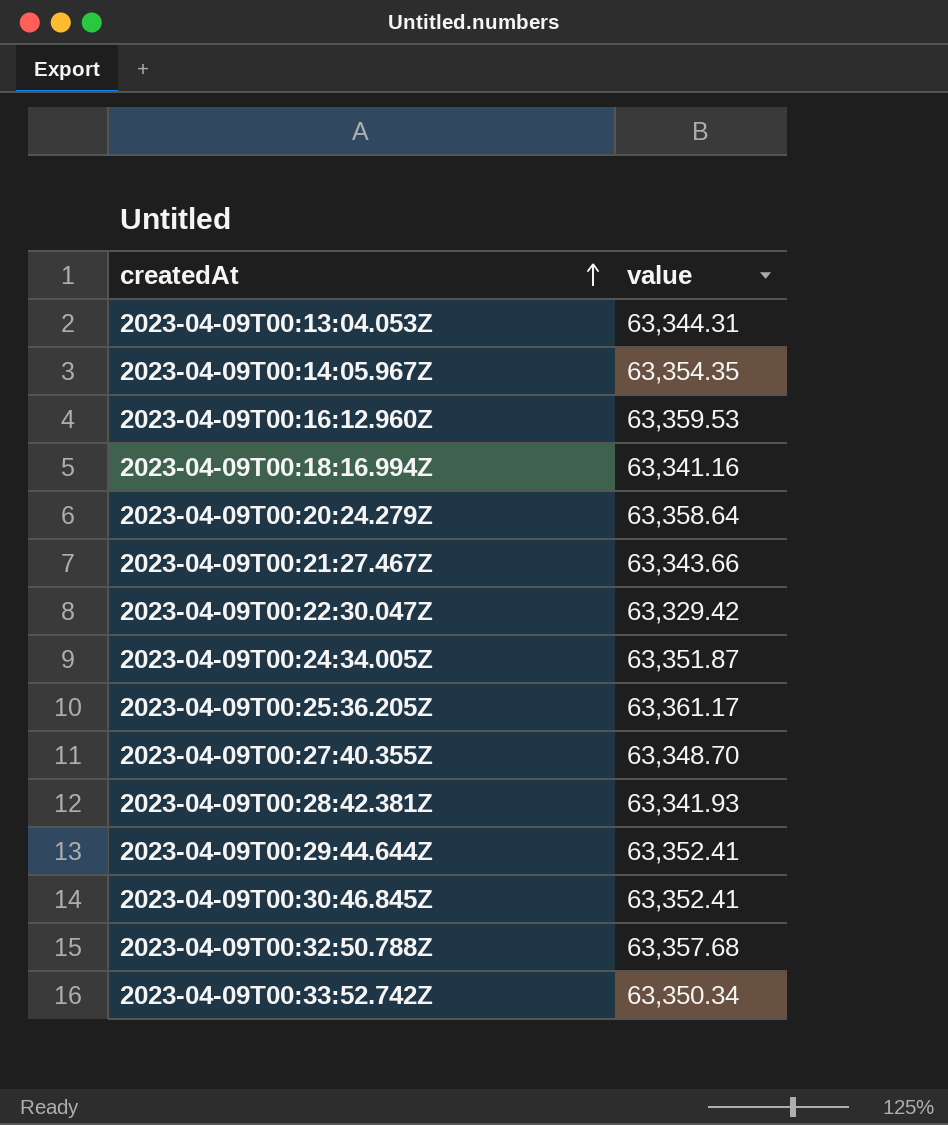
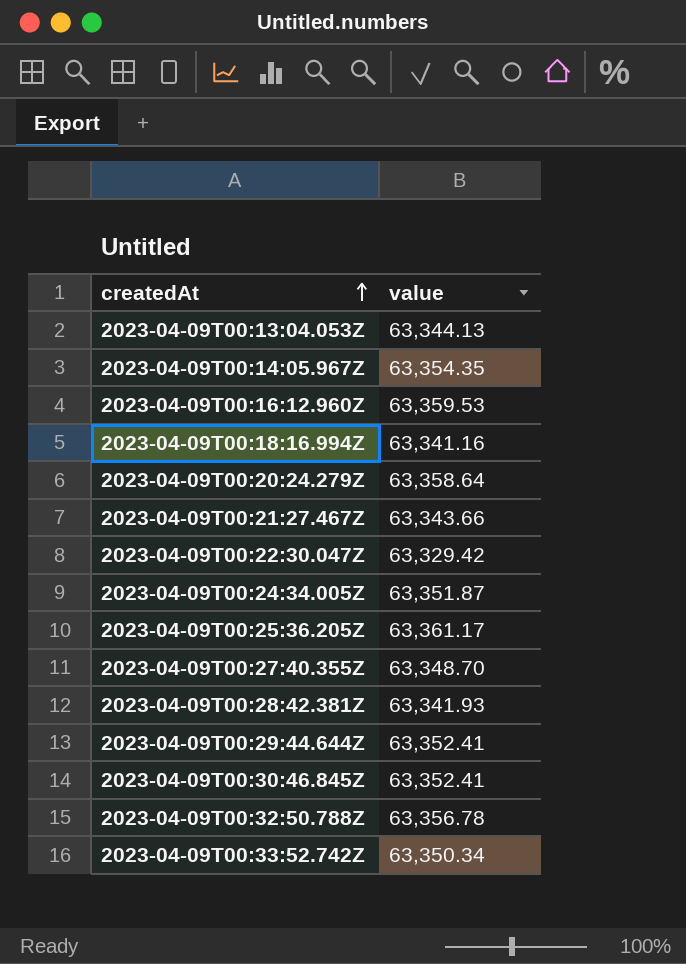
2023-04-09T00:13:04.053Z | value: 63,344.31 -> 63,344.13
2023-04-09T00:32:50.788Z | value: 63,357.68 -> 63,356.78

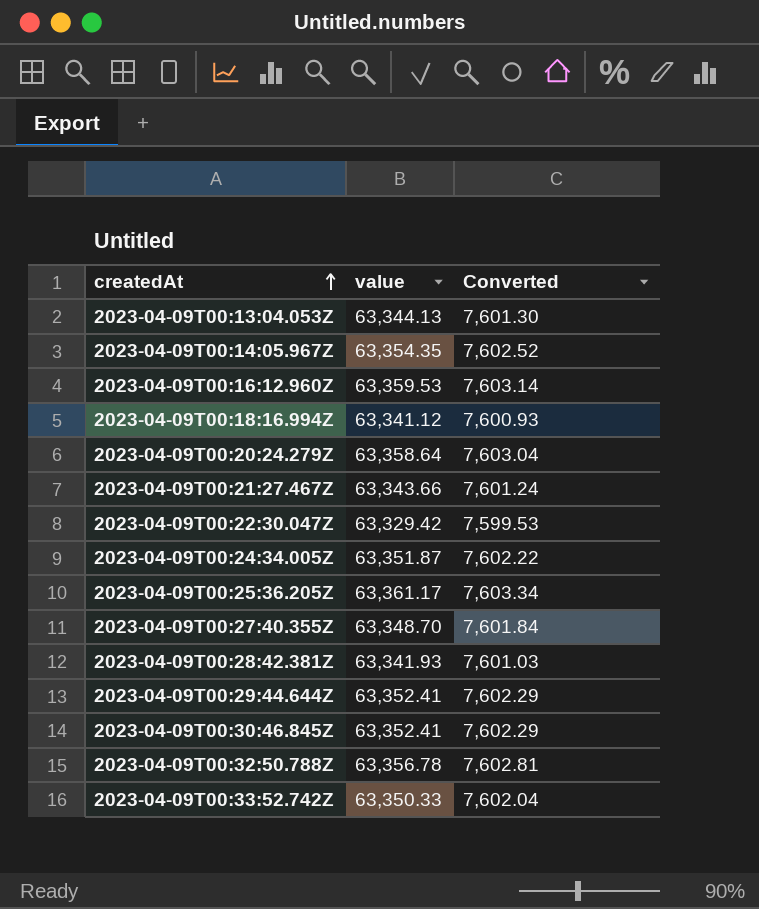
column Converted | formula: none -> [value] * 0.12
2023-04-09T00:18:16.994Z | value: 63,341.16 -> 63,341.12
2023-04-09T00:33:52.742Z | value: 63,350.34 -> 63,350.33

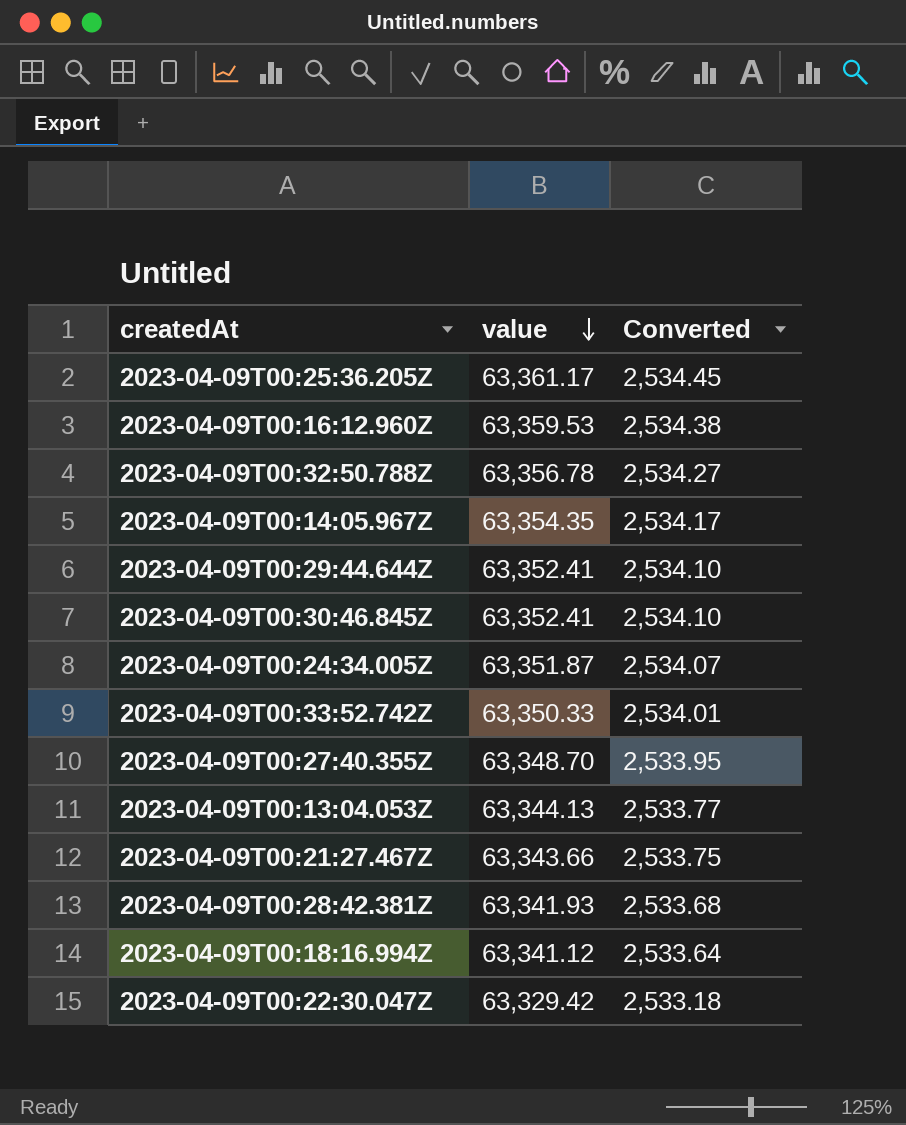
row order: createdAt ascending -> value descending
column Converted | formula: [value] * 0.12 -> [value] * 0.04
row 2023-04-09T00:20:24.279Z: 63,358.64 | 7,603.04 -> none

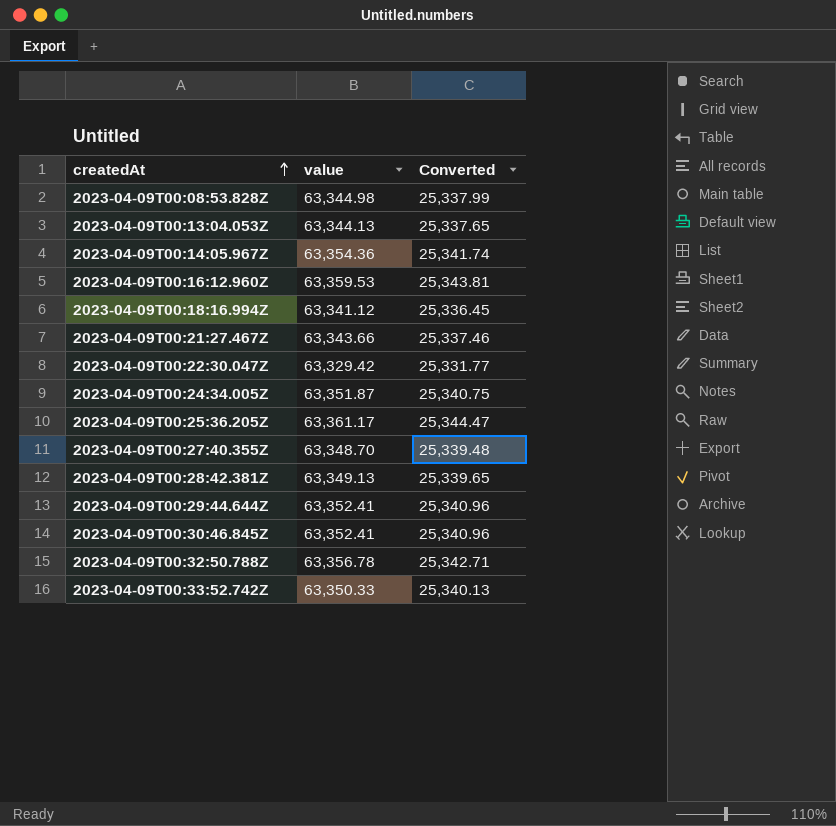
row order: value descending -> createdAt ascending
column Converted | formula: [value] * 0.04 -> [value] * 0.4
row 2023-04-09T00:08:53.828Z: none -> 63,344.98 | 25,337.99
2023-04-09T00:14:05.967Z | value: 63,354.35 -> 63,354.36
2023-04-09T00:28:42.381Z | value: 63,341.93 -> 63,349.13

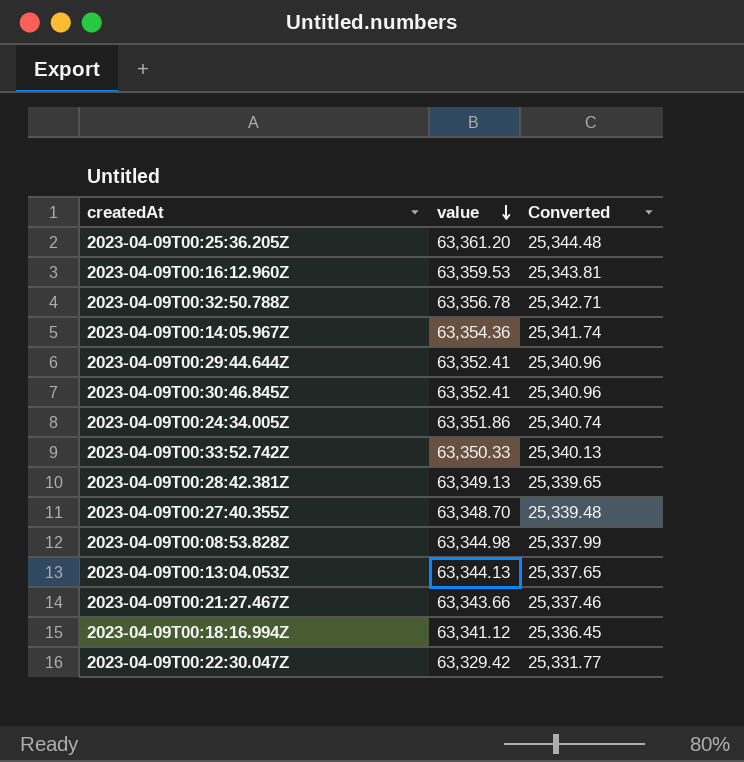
row order: createdAt ascending -> value descending
2023-04-09T00:25:36.205Z | value: 63,361.17 -> 63,361.20
2023-04-09T00:25:36.205Z | Converted: 25,344.47 -> 25,344.48
2023-04-09T00:24:34.005Z | value: 63,351.87 -> 63,351.86
2023-04-09T00:24:34.005Z | Converted: 25,340.75 -> 25,340.74

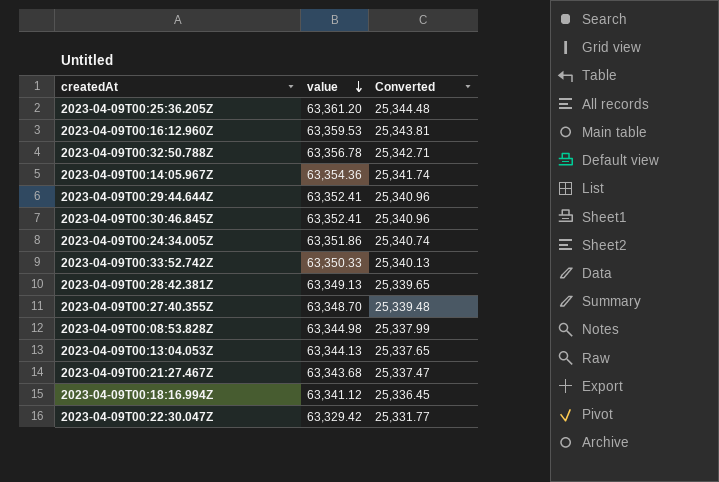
2023-04-09T00:21:27.467Z | value: 63,343.66 -> 63,343.68
2023-04-09T00:21:27.467Z | Converted: 25,337.46 -> 25,337.47

